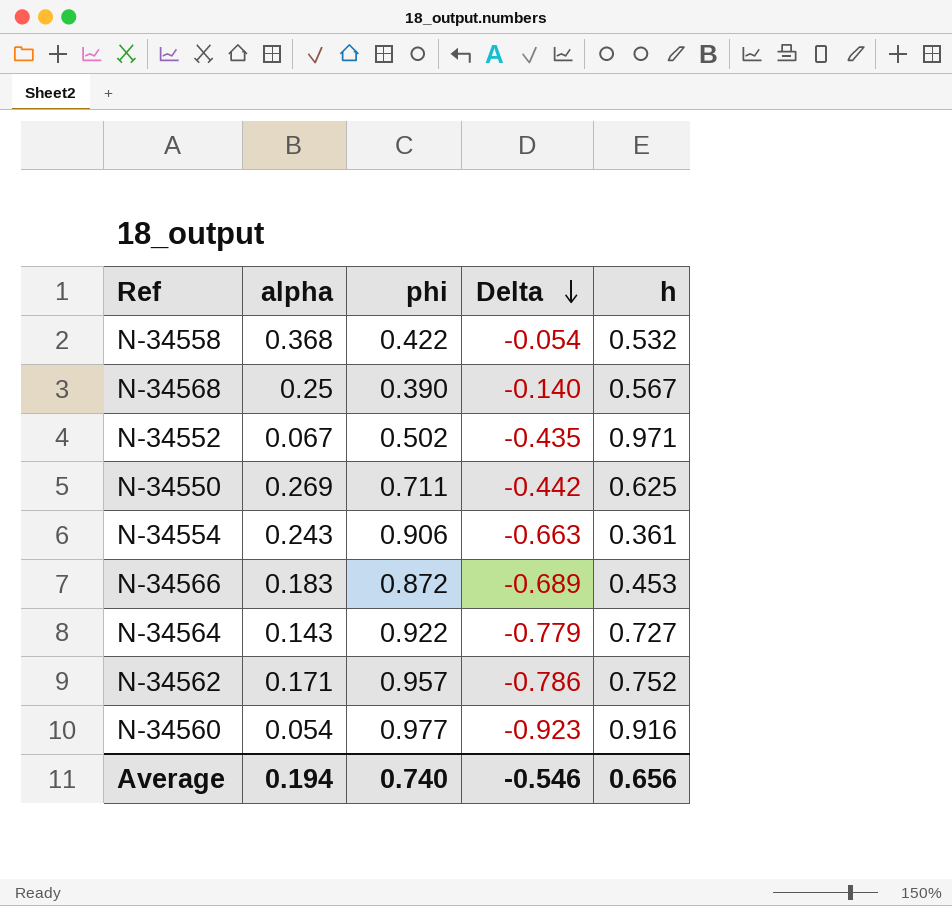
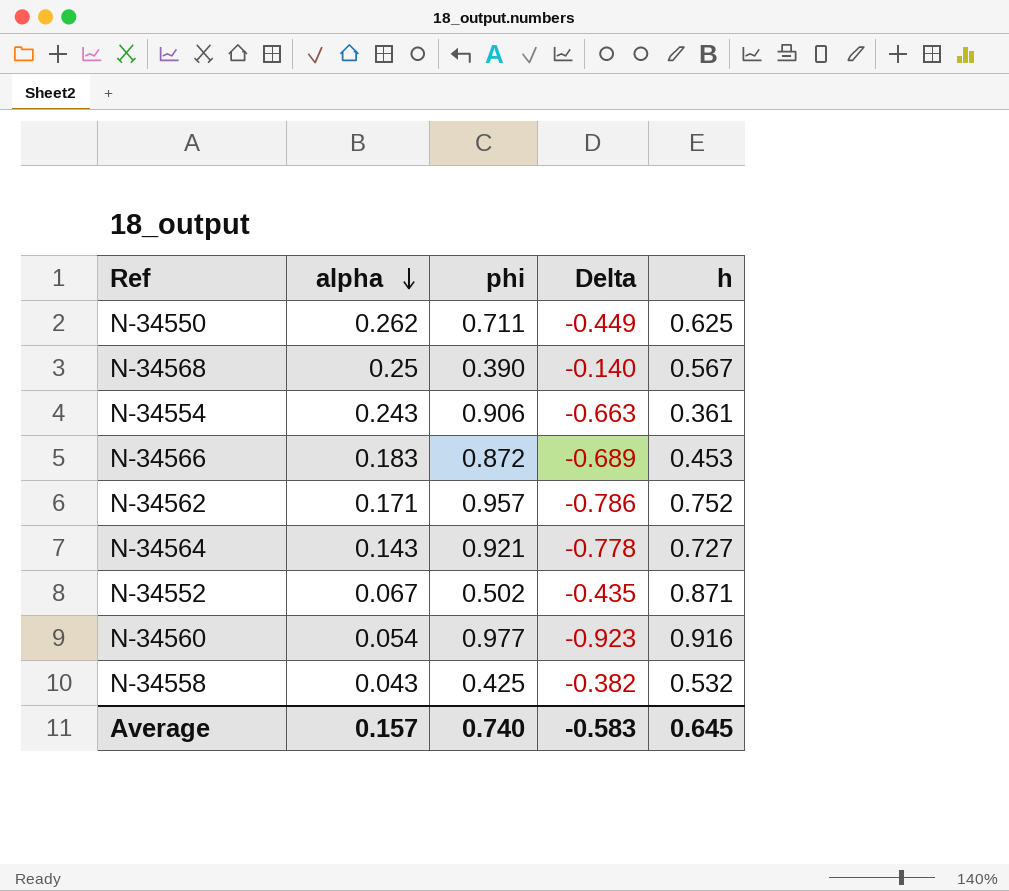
row order: Delta descending -> alpha descending
N-34550 | alpha: 0.269 -> 0.262
N-34550 | Delta: -0.442 -> -0.449
N-34564 | phi: 0.922 -> 0.921
N-34564 | Delta: -0.779 -> -0.778
N-34552 | h: 0.971 -> 0.871
N-34558 | alpha: 0.368 -> 0.043
N-34558 | phi: 0.422 -> 0.425
N-34558 | Delta: -0.054 -> -0.382
Average | alpha: 0.194 -> 0.157
Average | Delta: -0.546 -> -0.583
Average | h: 0.656 -> 0.645

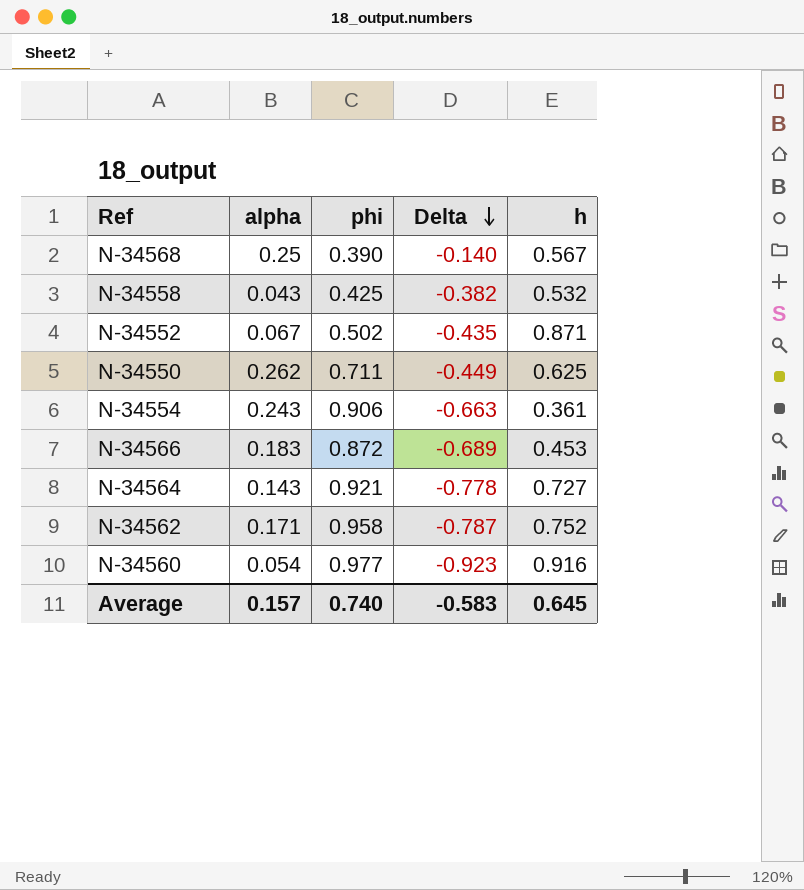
row order: alpha descending -> Delta descending
N-34562 | phi: 0.957 -> 0.958
N-34562 | Delta: -0.786 -> -0.787

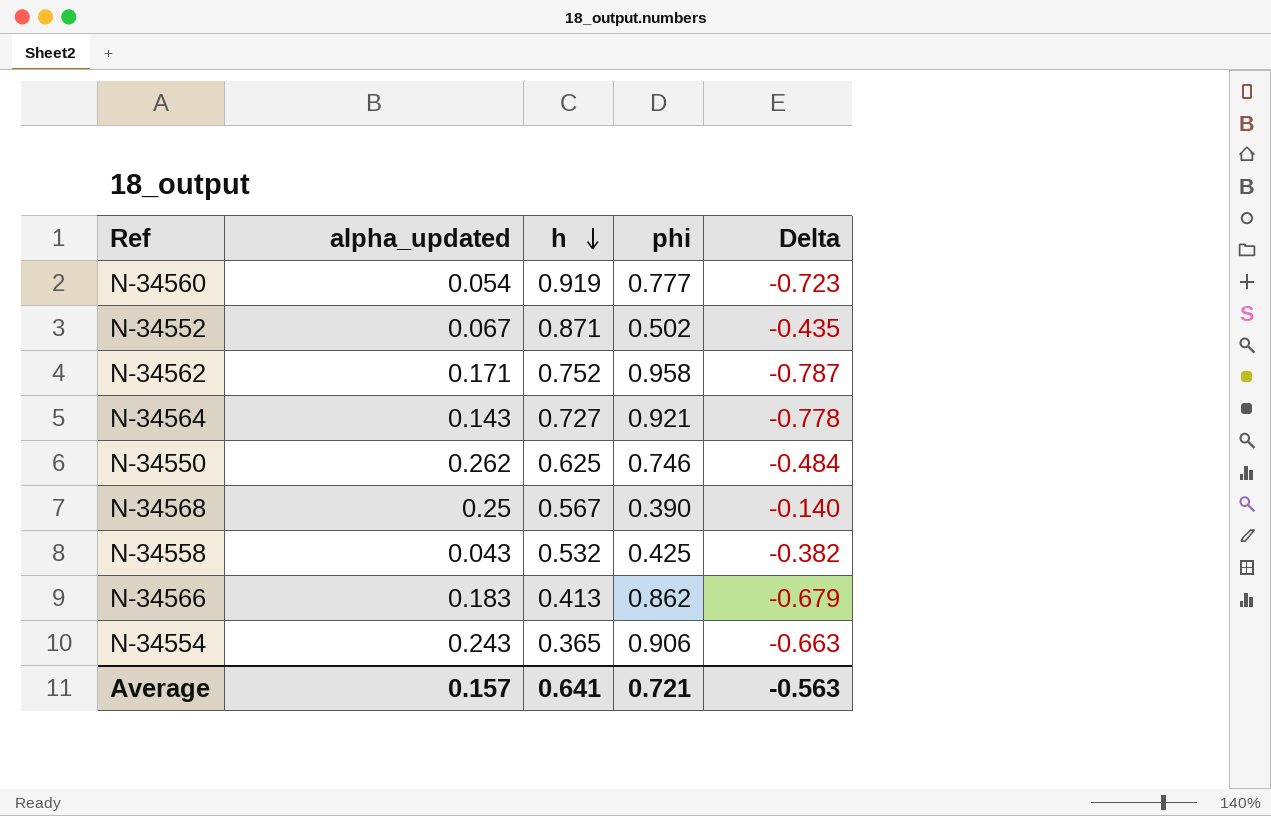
row order: Delta descending -> h descending
column name: alpha -> alpha_updated
column h | position: 5 -> 3
N-34560 | h: 0.916 -> 0.919
N-34560 | phi: 0.977 -> 0.777
N-34560 | Delta: -0.923 -> -0.723
N-34550 | phi: 0.711 -> 0.746
N-34550 | Delta: -0.449 -> -0.484
N-34566 | h: 0.453 -> 0.413
N-34566 | phi: 0.872 -> 0.862
N-34566 | Delta: -0.689 -> -0.679
N-34554 | h: 0.361 -> 0.365
Average | h: 0.645 -> 0.641
Average | phi: 0.740 -> 0.721
Average | Delta: -0.583 -> -0.563

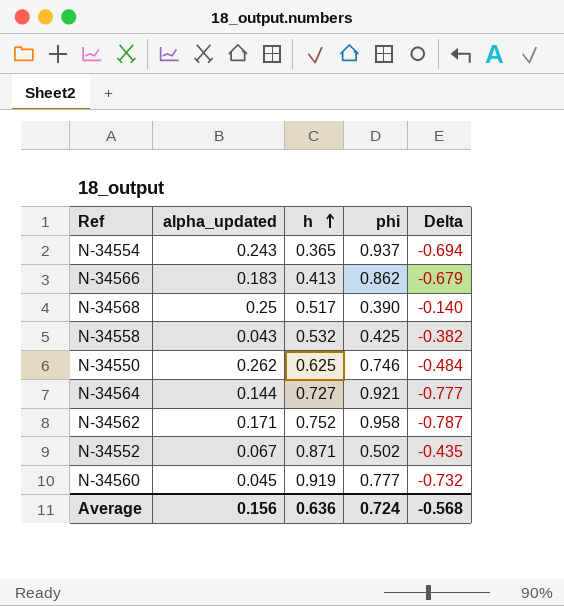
row order: h descending -> h ascending
N-34554 | phi: 0.906 -> 0.937
N-34554 | Delta: -0.663 -> -0.694
N-34568 | h: 0.567 -> 0.517
N-34564 | alpha_updated: 0.143 -> 0.144
N-34564 | Delta: -0.778 -> -0.777
N-34560 | alpha_updated: 0.054 -> 0.045
N-34560 | Delta: -0.723 -> -0.732
Average | alpha_updated: 0.157 -> 0.156
Average | h: 0.641 -> 0.636
Average | phi: 0.721 -> 0.724
Average | Delta: -0.563 -> -0.568

